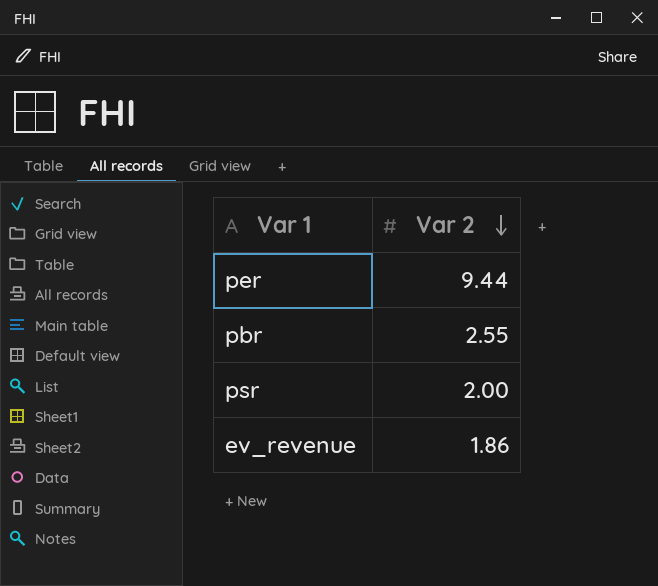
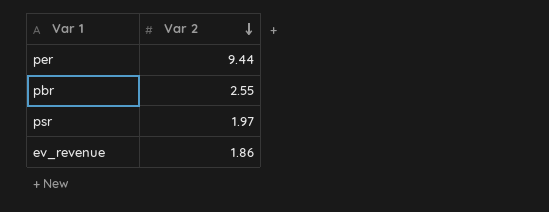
psr | Var 2: 2.00 -> 1.97

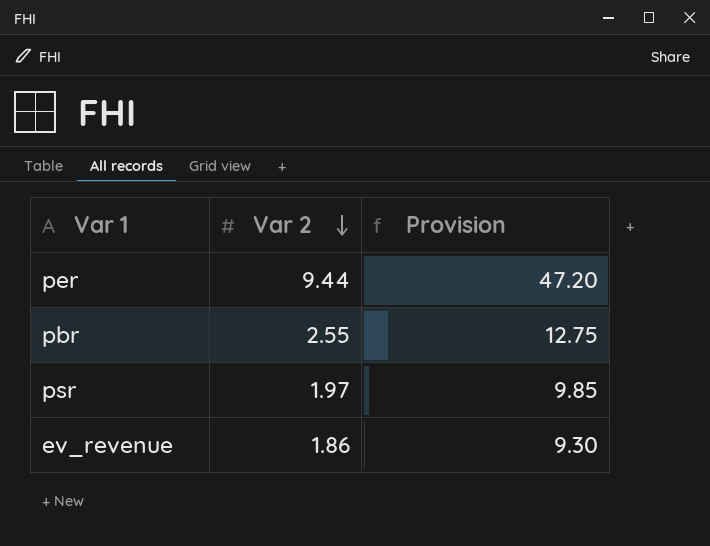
column Provision | formula: none -> [Var 2] * 5

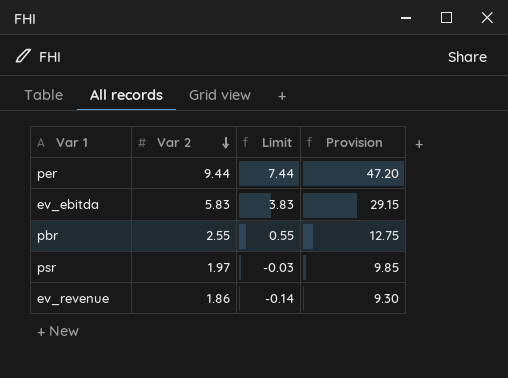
column Limit | formula: none -> [Var 2] - 2
row ev_ebitda: none -> 5.83 | 3.83 | 29.15

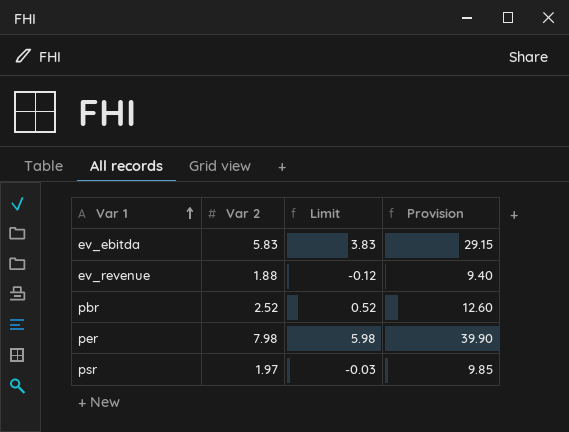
row order: Var 2 descending -> Var 1 ascending
ev_revenue | Var 2: 1.86 -> 1.88
ev_revenue | Limit: -0.14 -> -0.12
ev_revenue | Provision: 9.30 -> 9.40
pbr | Var 2: 2.55 -> 2.52
pbr | Limit: 0.55 -> 0.52
pbr | Provision: 12.75 -> 12.60
per | Var 2: 9.44 -> 7.98
per | Limit: 7.44 -> 5.98
per | Provision: 47.20 -> 39.90

